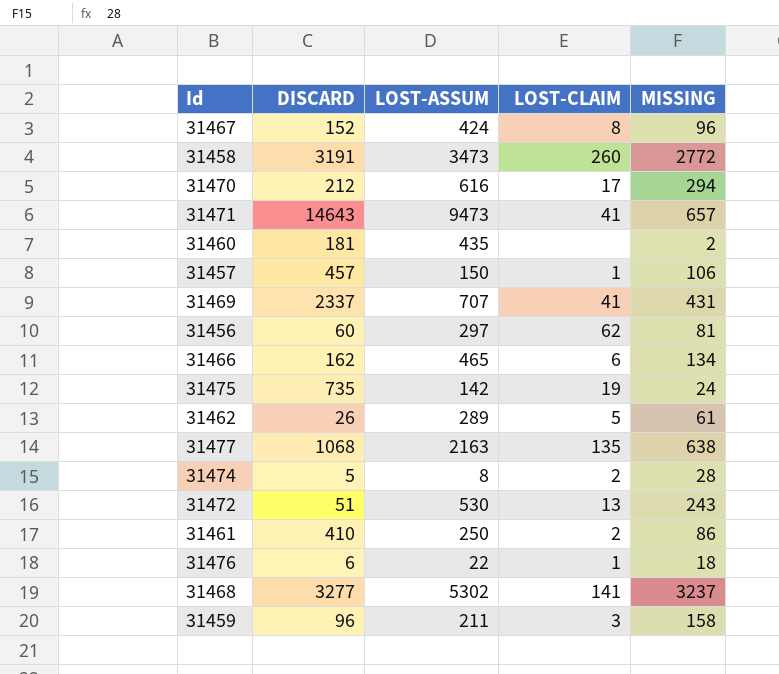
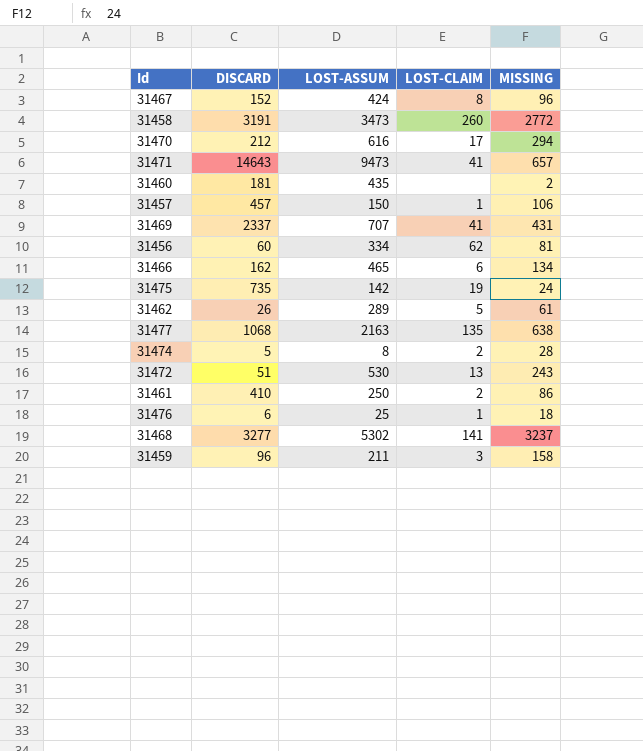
31456 | LOST-ASSUM: 297 -> 334
31476 | LOST-ASSUM: 22 -> 25

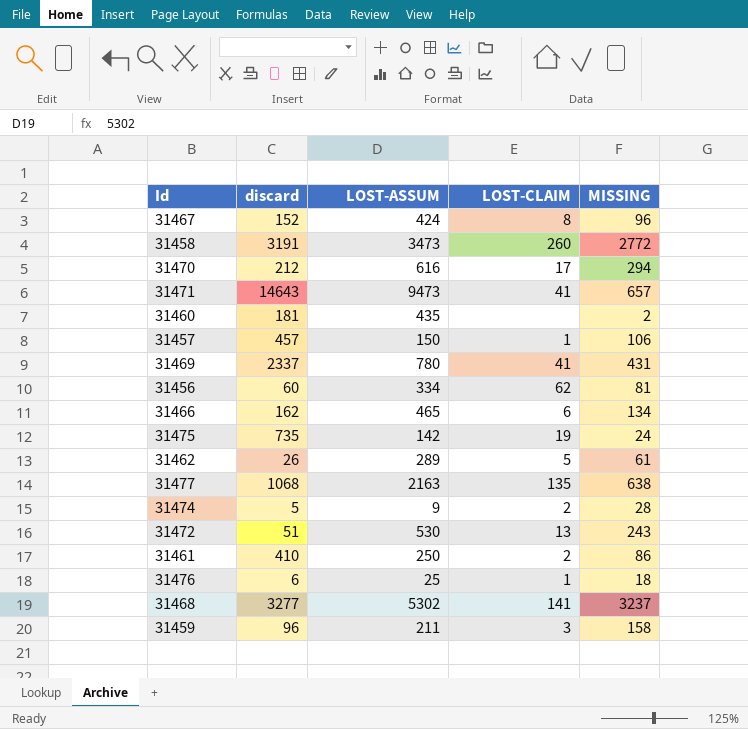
column name: DISCARD -> discard
31469 | LOST-ASSUM: 707 -> 780
31474 | LOST-ASSUM: 8 -> 9

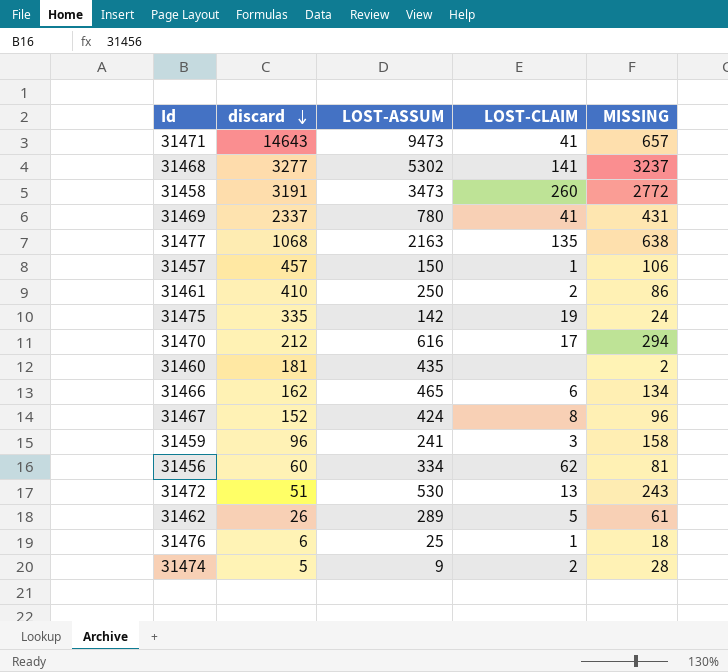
row order: none -> discard descending
31475 | discard: 735 -> 335
31459 | LOST-ASSUM: 211 -> 241

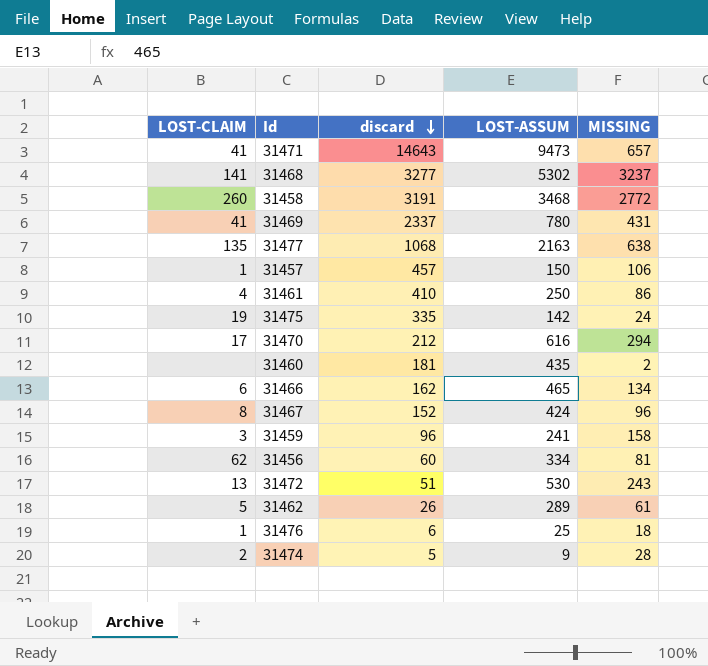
column LOST-CLAIM | position: 4 -> 1
31458 | LOST-ASSUM: 3473 -> 3468
31461 | LOST-CLAIM: 2 -> 4

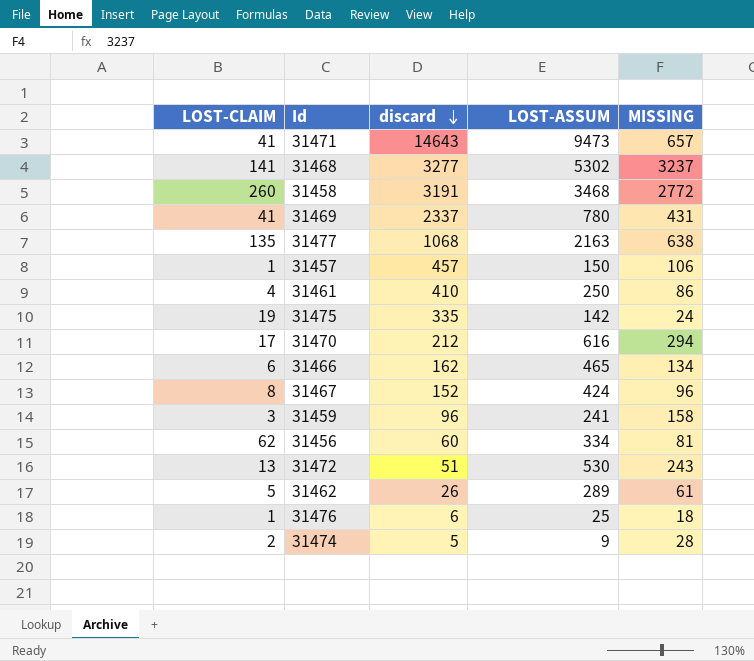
row 31460: none | 181 | 435 | 2 -> none

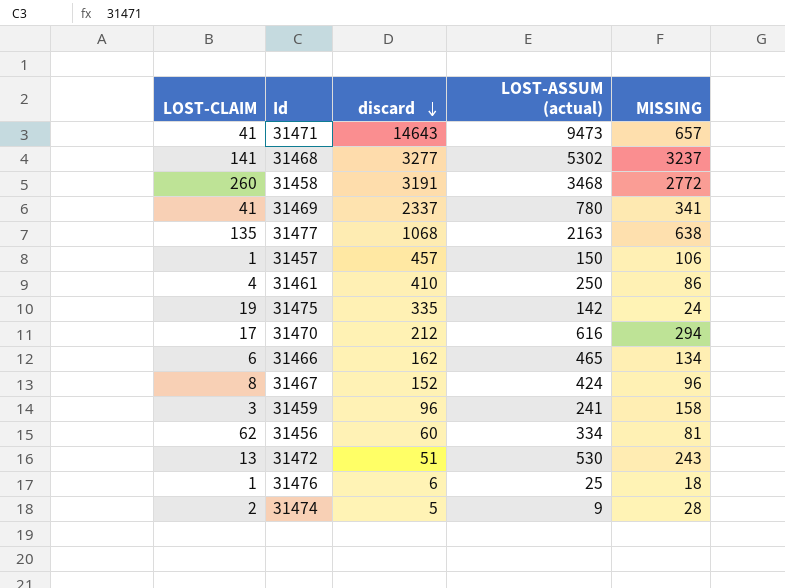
column name: LOST-ASSUM -> LOST-ASSUM (actual)
row 31462: 5 | 26 | 289 | 61 -> none
31469 | MISSING: 431 -> 341

